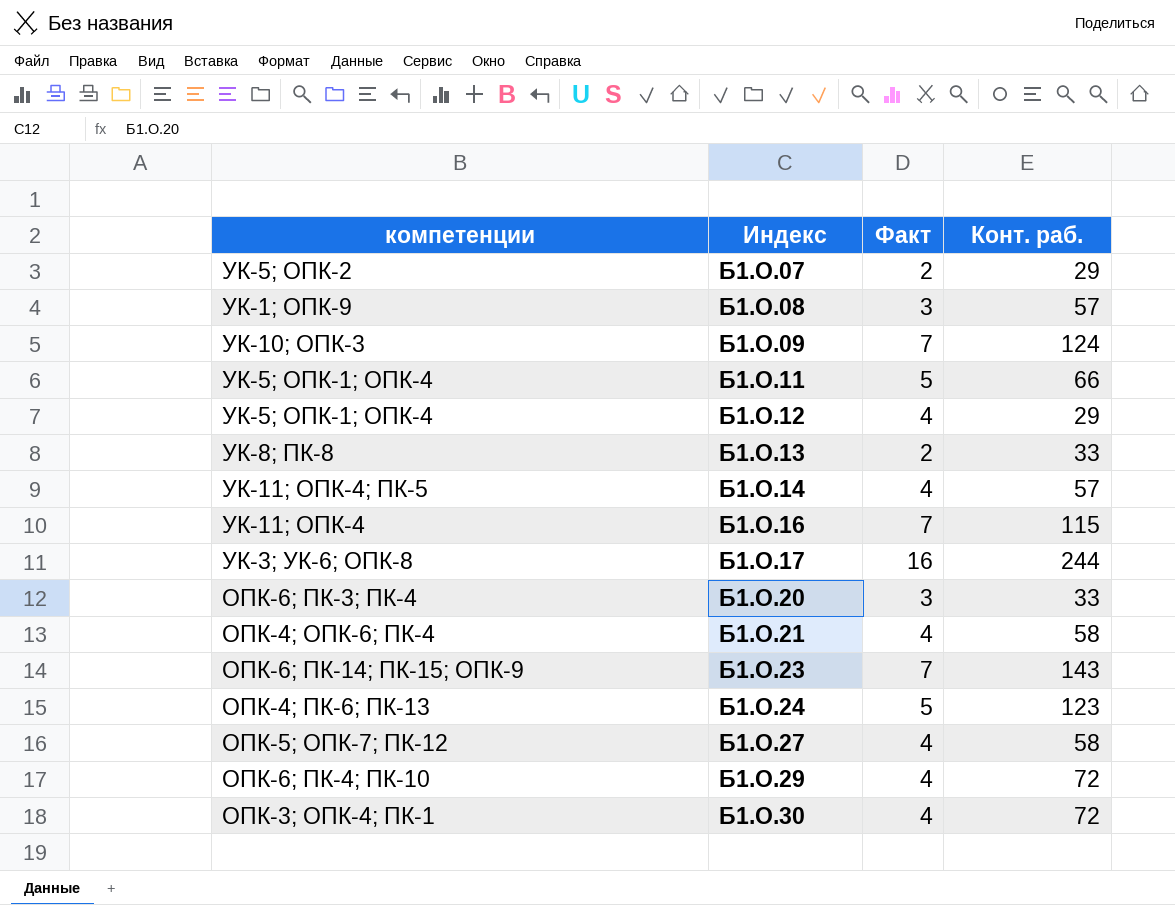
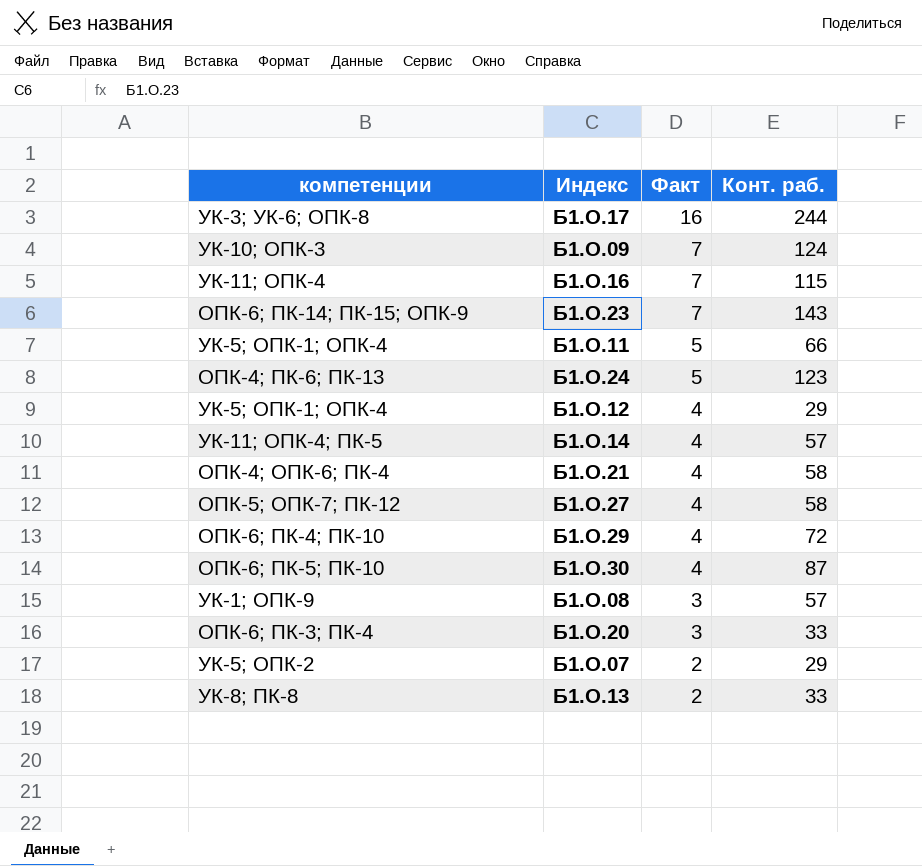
row order: Индекс ascending -> Факт descending
Б1.О.30 | компетенции: ОПК-3; ОПК-4; ПК-1 -> ОПК-6; ПК-5; ПК-10
Б1.О.30 | Конт. раб.: 72 -> 87

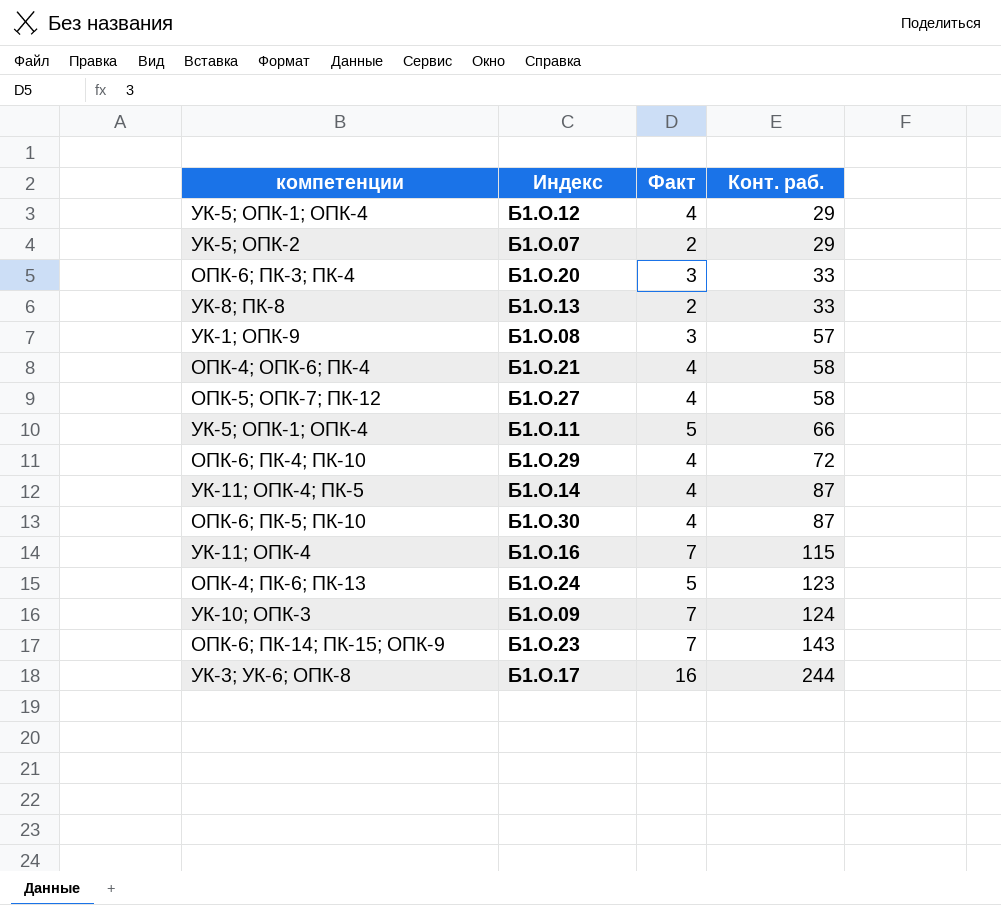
row order: Факт descending -> Конт. раб. ascending
Б1.О.14 | Конт. раб.: 57 -> 87

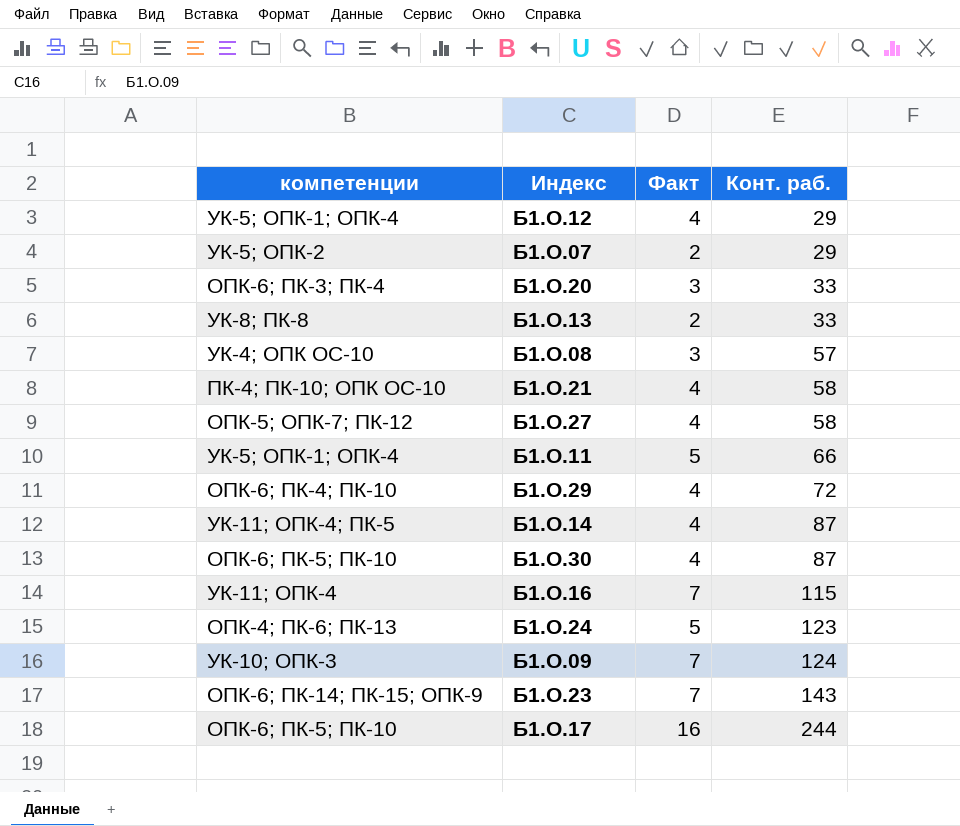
Б1.О.08 | компетенции: УК-1; ОПК-9 -> УК-4; ОПК ОС-10
Б1.О.21 | компетенции: ОПК-4; ОПК-6; ПК-4 -> ПК-4; ПК-10; ОПК ОС-10
Б1.О.17 | компетенции: УК-3; УК-6; ОПК-8 -> ОПК-6; ПК-5; ПК-10

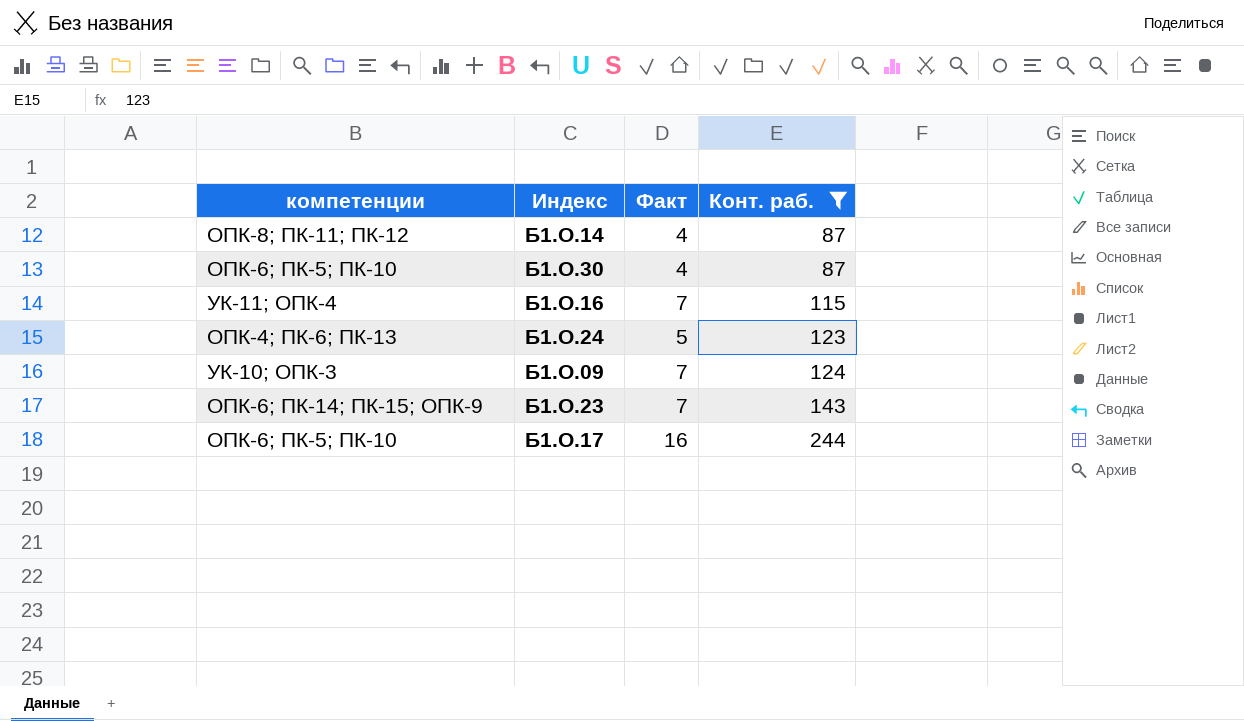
filter: none -> Конт. раб. >= 87
Б1.О.14 | компетенции: УК-11; ОПК-4; ПК-5 -> ОПК-8; ПК-11; ПК-12

